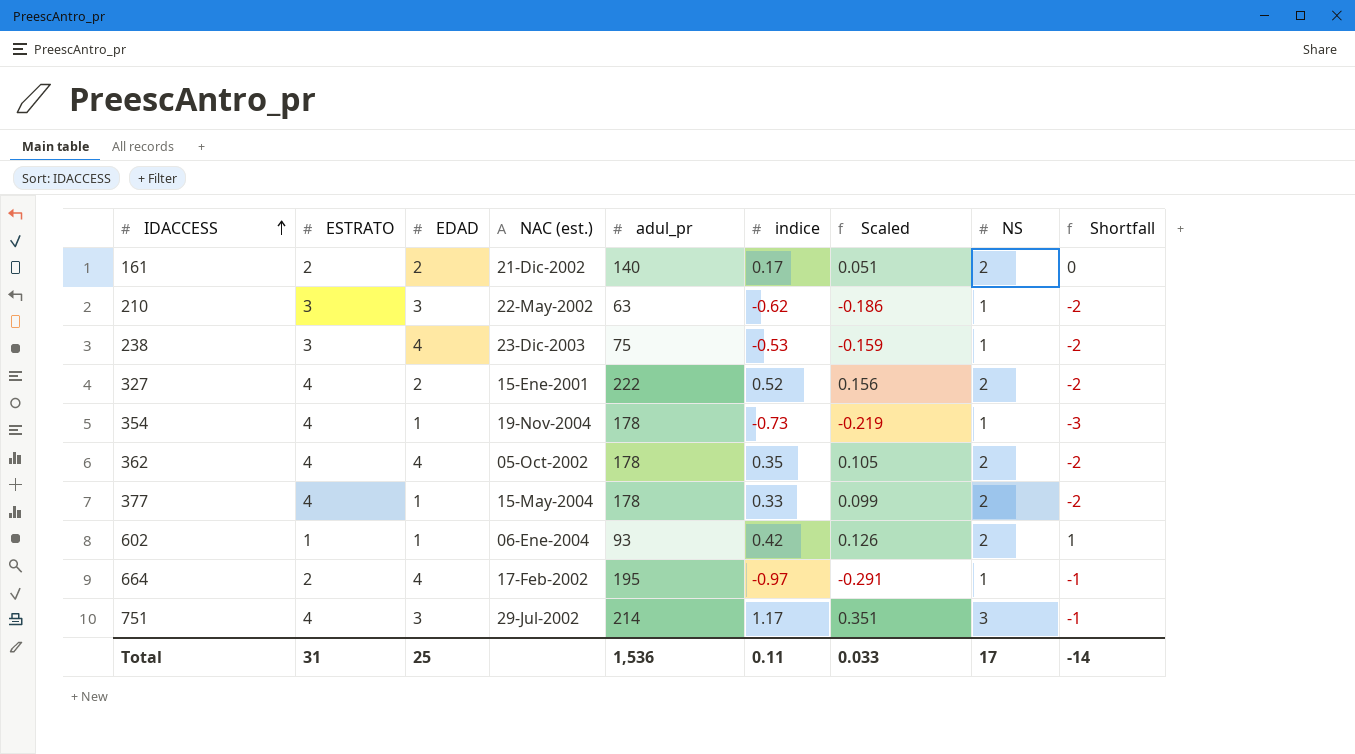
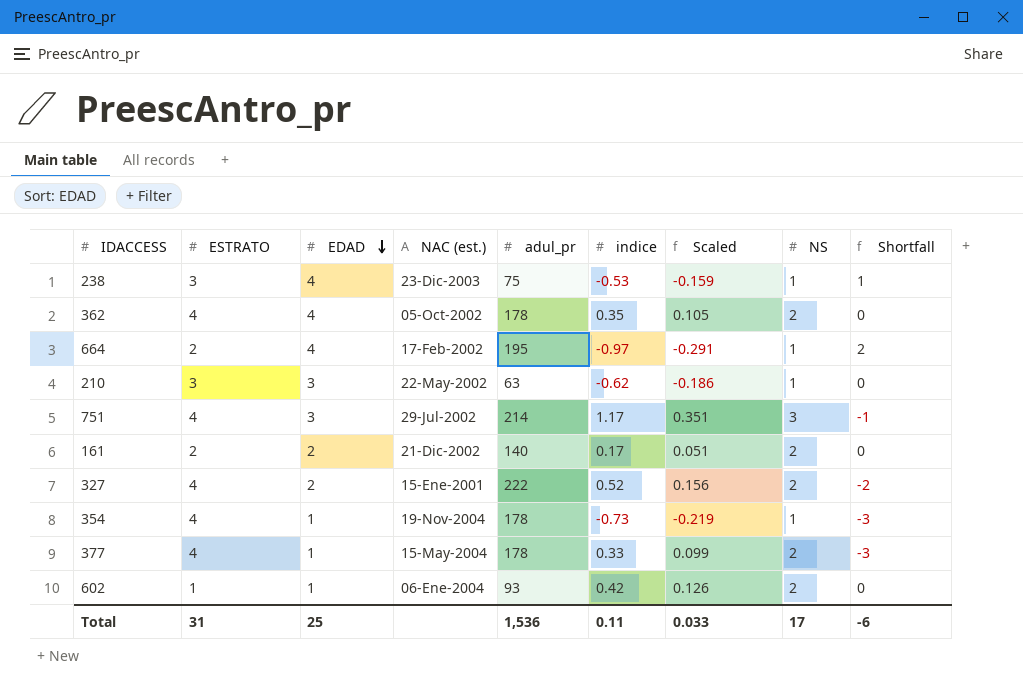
row order: IDACCESS ascending -> EDAD descending
column Shortfall | formula: [NS] - [ESTRATO] -> [EDAD] - [ESTRATO]
Total | Shortfall: -14 -> -6

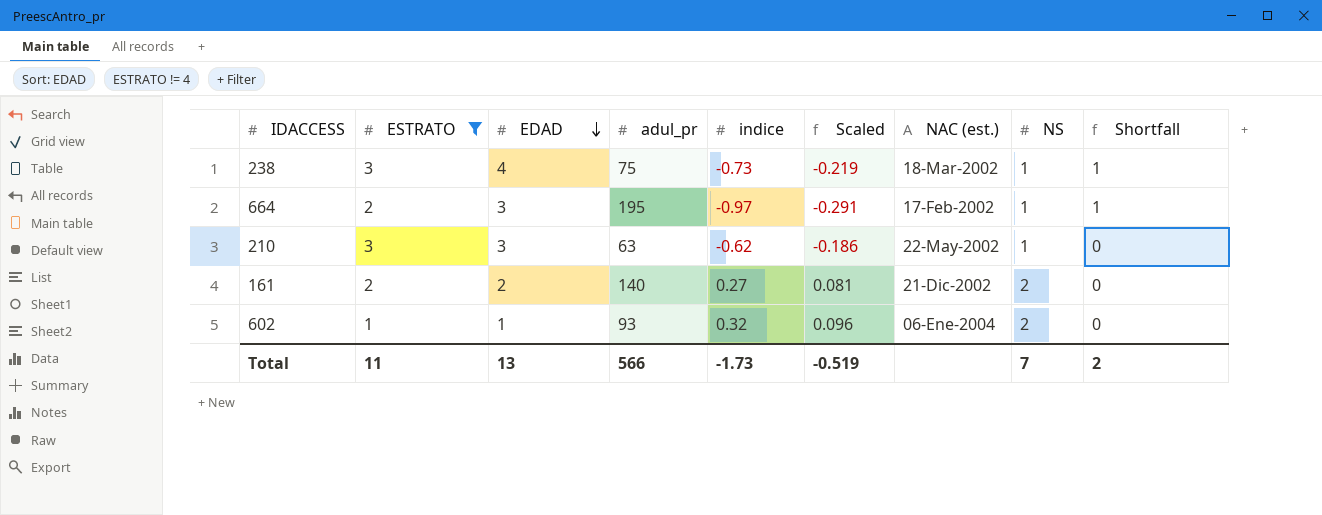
filter: none -> ESTRATO != 4
column NAC (est.) | position: 4 -> 7
238 | indice: -0.53 -> -0.73
238 | Scaled: -0.159 -> -0.219
238 | NAC (est.): 23-Dic-2003 -> 18-Mar-2002
664 | EDAD: 4 -> 3
664 | Shortfall: 2 -> 1
161 | indice: 0.17 -> 0.27
161 | Scaled: 0.051 -> 0.081
602 | indice: 0.42 -> 0.32
602 | Scaled: 0.126 -> 0.096
Total | ESTRATO: 31 -> 11
Total | EDAD: 25 -> 13
Total | adul_pr: 1,536 -> 566
Total | indice: 0.11 -> -1.73
Total | Scaled: 0.033 -> -0.519
Total | NS: 17 -> 7
Total | Shortfall: -6 -> 2

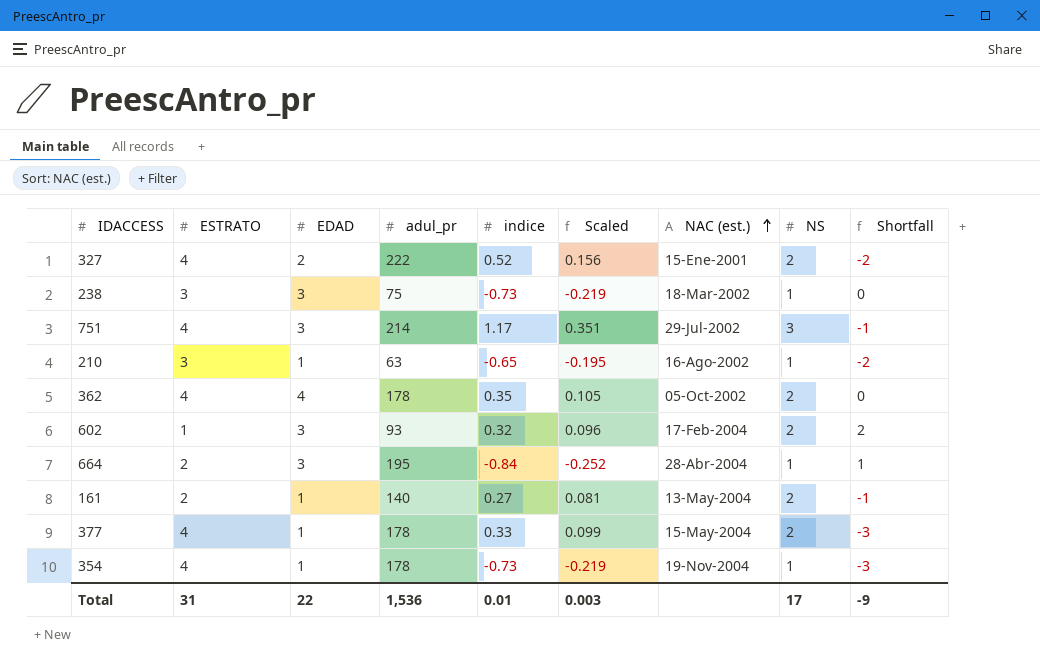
filter: ESTRATO != 4 -> none
row order: EDAD descending -> NAC (est.) ascending
238 | EDAD: 4 -> 3
238 | Shortfall: 1 -> 0
210 | EDAD: 3 -> 1
210 | indice: -0.62 -> -0.65
210 | Scaled: -0.186 -> -0.195
210 | NAC (est.): 22-May-2002 -> 16-Ago-2002
210 | Shortfall: 0 -> -2
602 | EDAD: 1 -> 3
602 | NAC (est.): 06-Ene-2004 -> 17-Feb-2004
602 | Shortfall: 0 -> 2
664 | indice: -0.97 -> -0.84
664 | Scaled: -0.291 -> -0.252
664 | NAC (est.): 17-Feb-2002 -> 28-Abr-2004
161 | EDAD: 2 -> 1
161 | NAC (est.): 21-Dic-2002 -> 13-May-2004
161 | Shortfall: 0 -> -1
Total | ESTRATO: 11 -> 31
Total | EDAD: 13 -> 22
Total | adul_pr: 566 -> 1,536
Total | indice: -1.73 -> 0.01
Total | Scaled: -0.519 -> 0.003
Total | NS: 7 -> 17
Total | Shortfall: 2 -> -9

